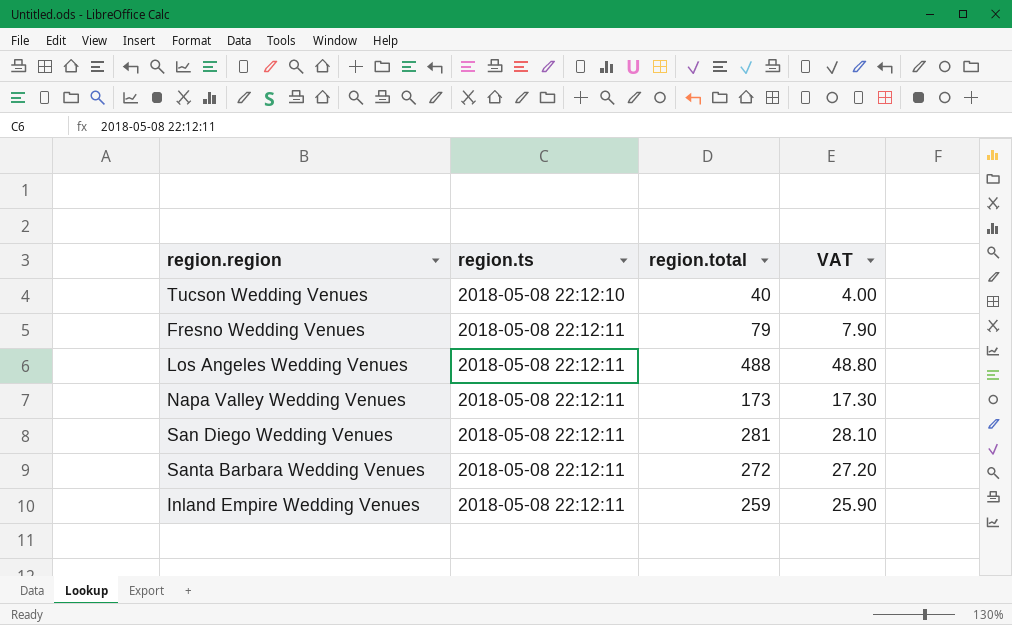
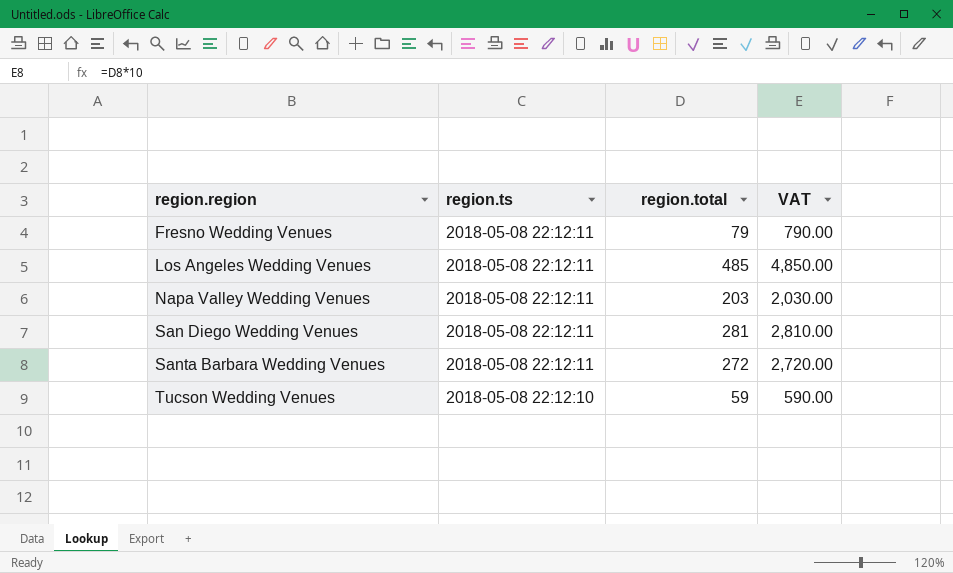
row order: region.ts ascending -> region.region ascending
column VAT | formula: [region.total] * 0.1 -> [region.total] * 10
row Inland Empire Wedding Venues: 2018-05-08 22:12:11 | 259 | 25.90 -> none
Los Angeles Wedding Venues | region.total: 488 -> 485
Napa Valley Wedding Venues | region.total: 173 -> 203
Tucson Wedding Venues | region.total: 40 -> 59

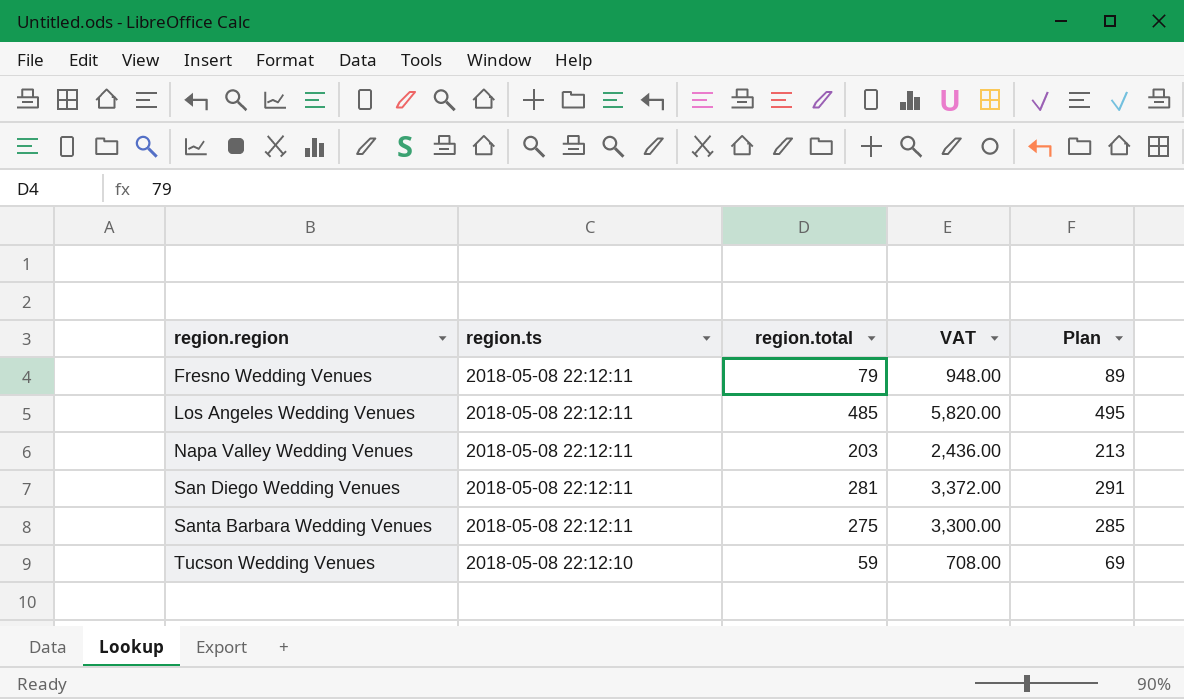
column VAT | formula: [region.total] * 10 -> [region.total] * 12
column Plan | formula: none -> [region.total] + 10
Santa Barbara Wedding Venues | region.total: 272 -> 275

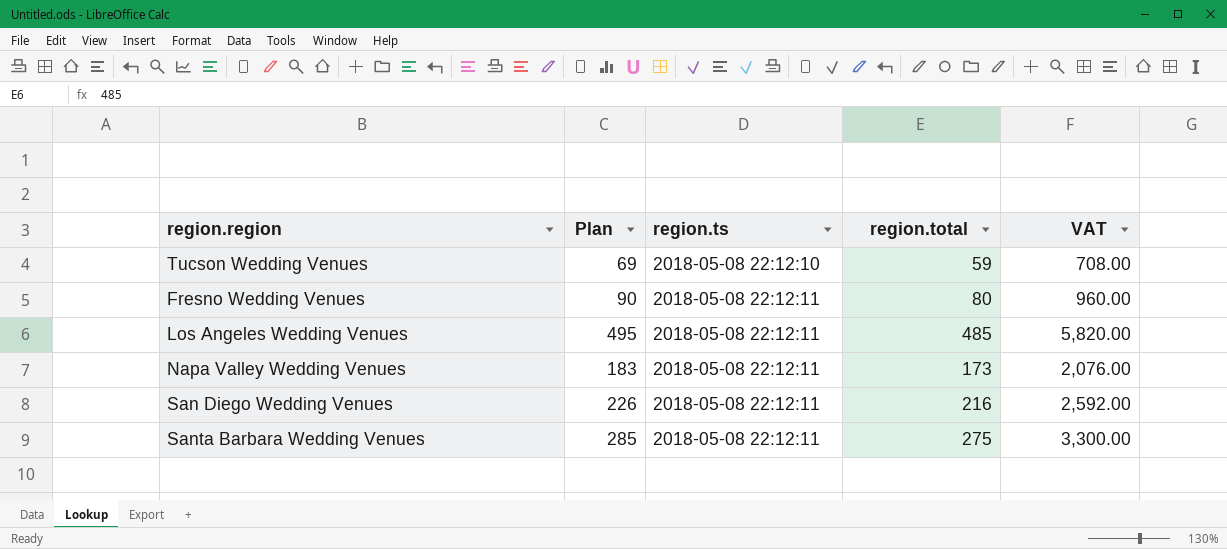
row order: region.region ascending -> region.ts ascending
column Plan | position: 5 -> 2
Fresno Wedding Venues | Plan: 89 -> 90
Fresno Wedding Venues | region.total: 79 -> 80
Fresno Wedding Venues | VAT: 948.00 -> 960.00
Napa Valley Wedding Venues | Plan: 213 -> 183
Napa Valley Wedding Venues | region.total: 203 -> 173
Napa Valley Wedding Venues | VAT: 2,436.00 -> 2,076.00
San Diego Wedding Venues | Plan: 291 -> 226
San Diego Wedding Venues | region.total: 281 -> 216
San Diego Wedding Venues | VAT: 3,372.00 -> 2,592.00

